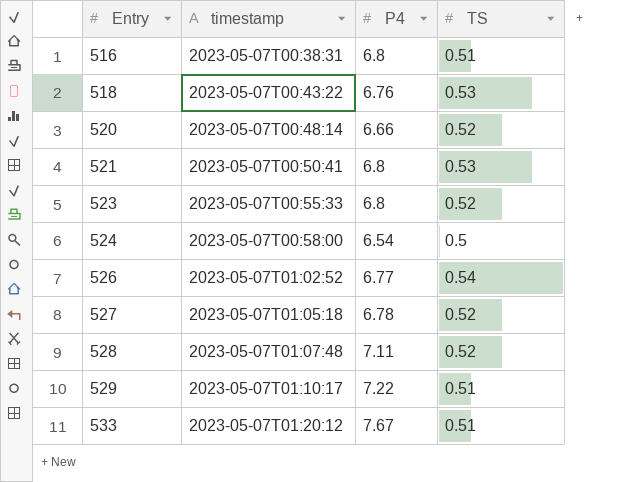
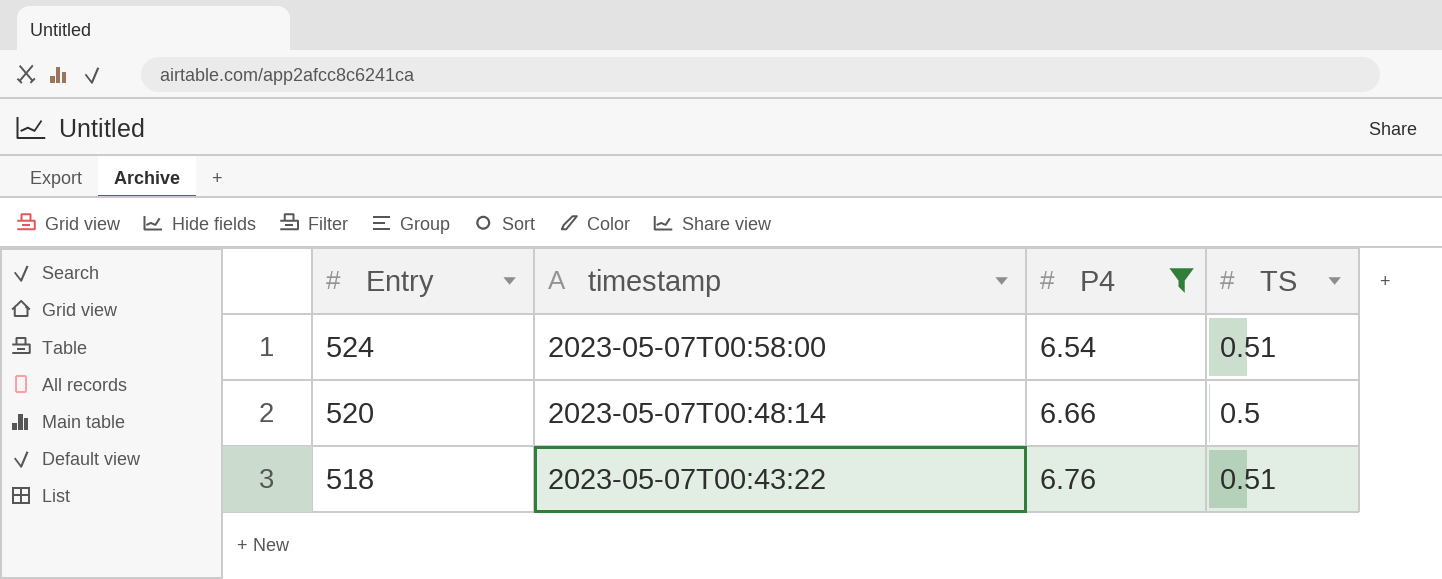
filter: none -> P4 <= 6.76
row order: Entry ascending -> Entry descending
524 | TS: 0.5 -> 0.51
520 | TS: 0.52 -> 0.5
518 | TS: 0.53 -> 0.51

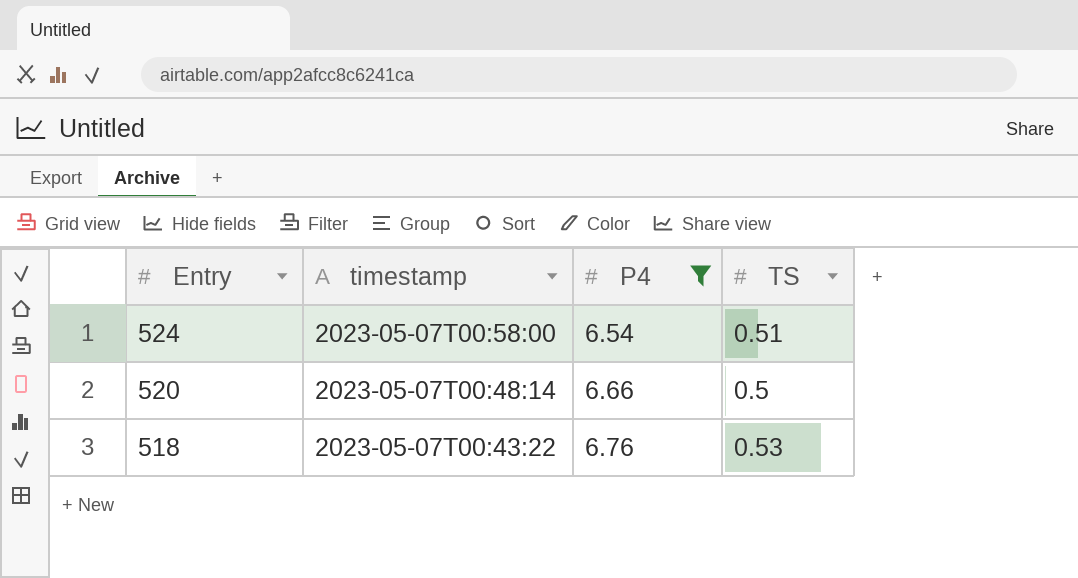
518 | TS: 0.51 -> 0.53

